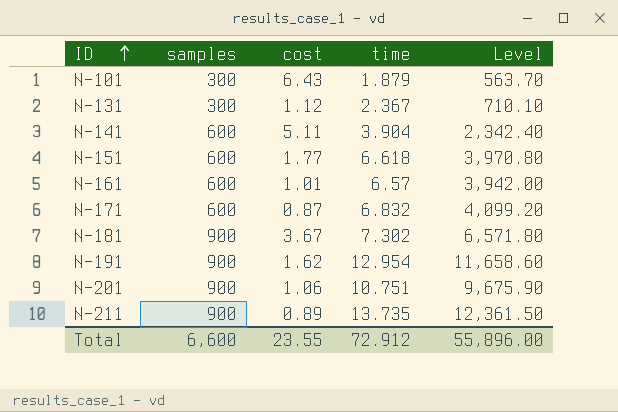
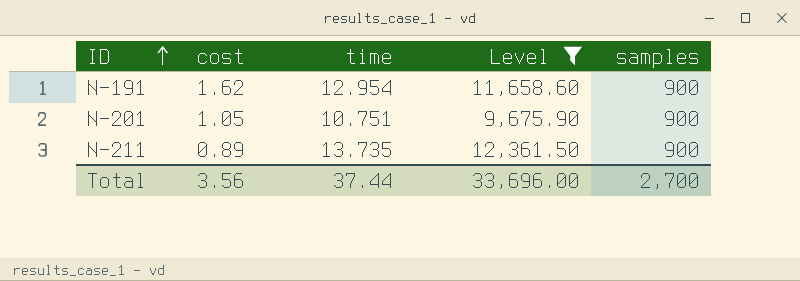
filter: none -> Level >= 9,675.90
column samples | position: 2 -> 5
N-201 | cost: 1.06 -> 1.05
Total | cost: 23.55 -> 3.56
Total | time: 72.912 -> 37.44
Total | Level: 55,896.00 -> 33,696.00
Total | samples: 6,600 -> 2,700

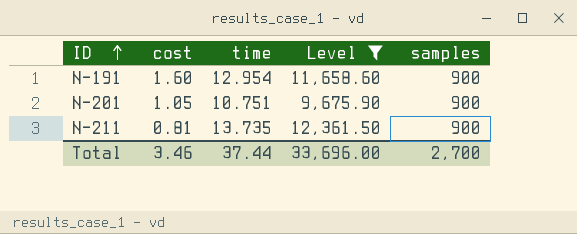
N-191 | cost: 1.62 -> 1.60
N-211 | cost: 0.89 -> 0.81
Total | cost: 3.56 -> 3.46

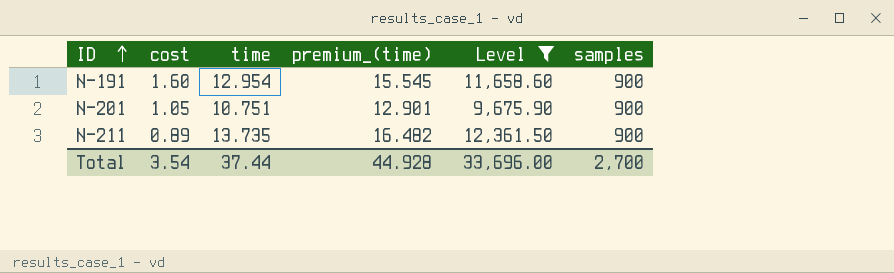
column premium_(time) | formula: none -> [time] * 1.2
N-211 | cost: 0.81 -> 0.89
Total | cost: 3.46 -> 3.54

